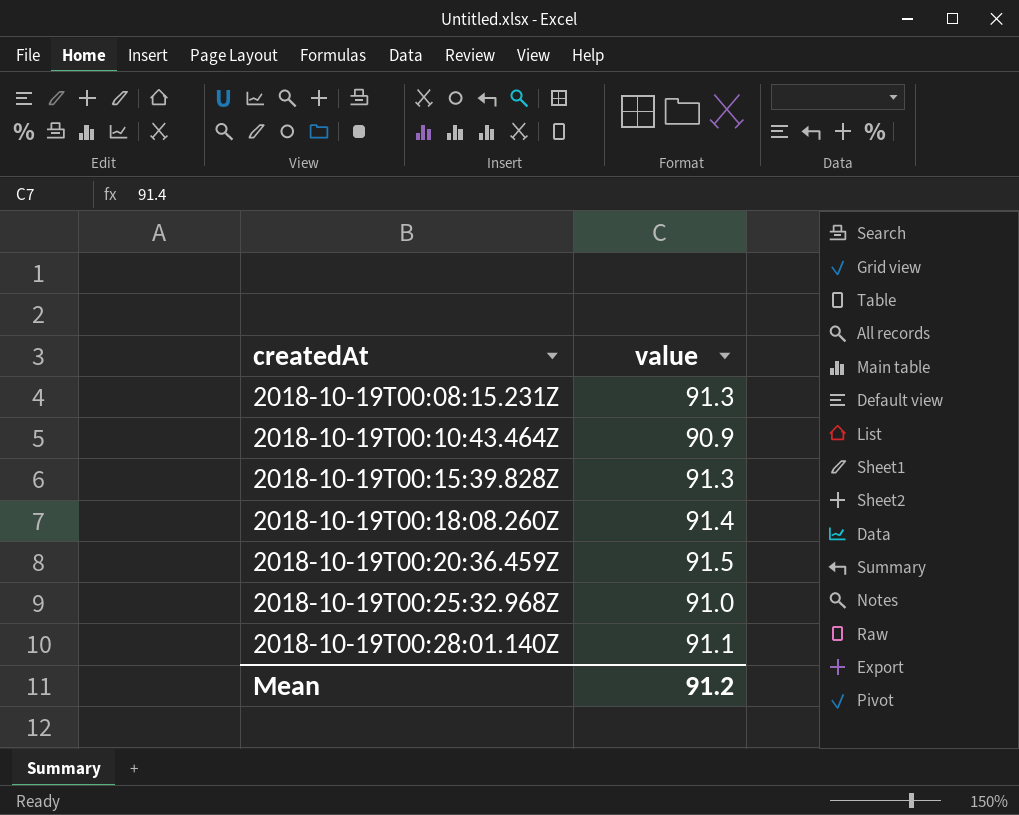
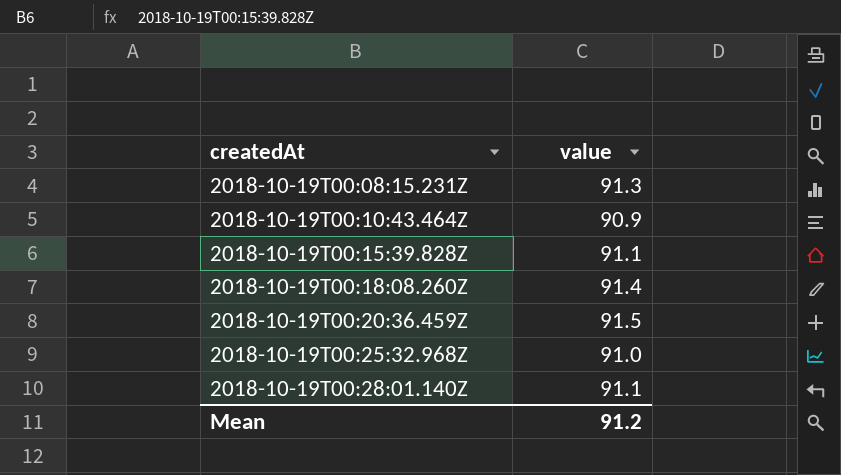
2018-10-19T00:15:39.828Z | value: 91.3 -> 91.1

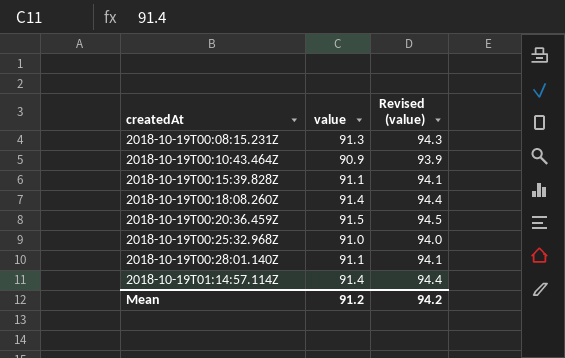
column Revised (value) | formula: none -> [value] + 3
row 2018-10-19T01:14:57.114Z: none -> 91.4 | 94.4

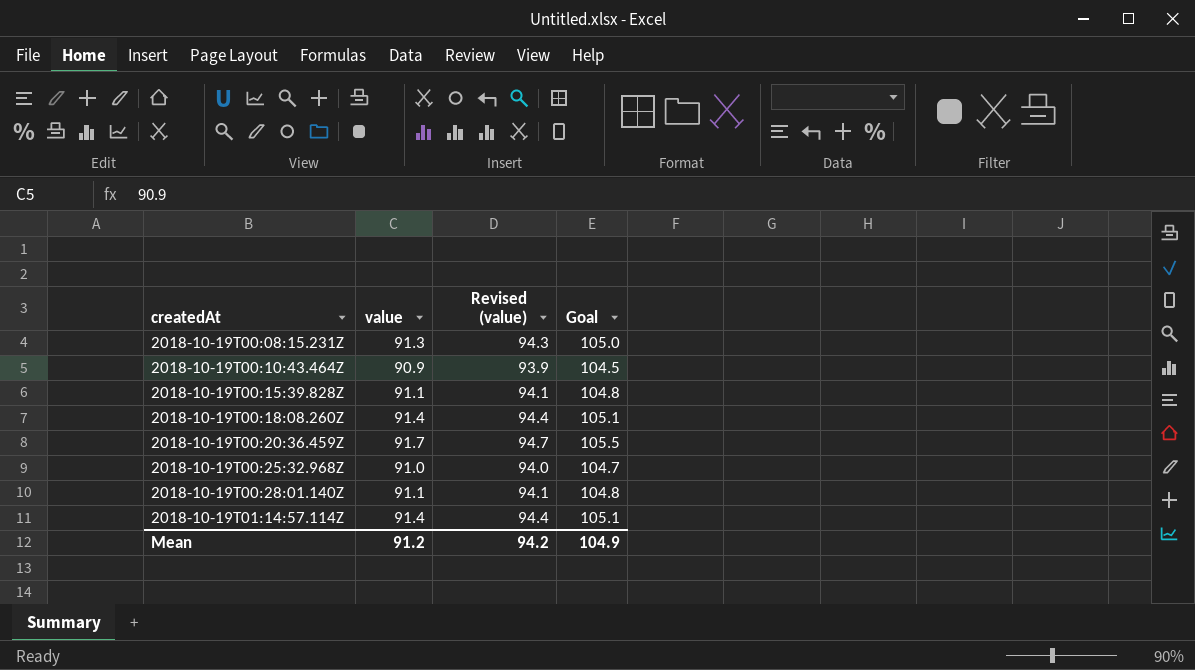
column Goal | formula: none -> [value] * 1.15
2018-10-19T00:20:36.459Z | value: 91.5 -> 91.7
2018-10-19T00:20:36.459Z | Revised (value): 94.5 -> 94.7

